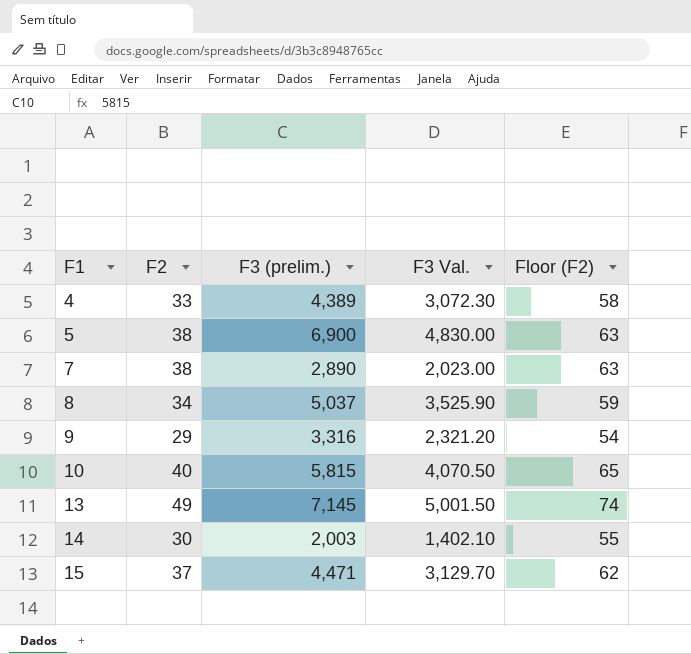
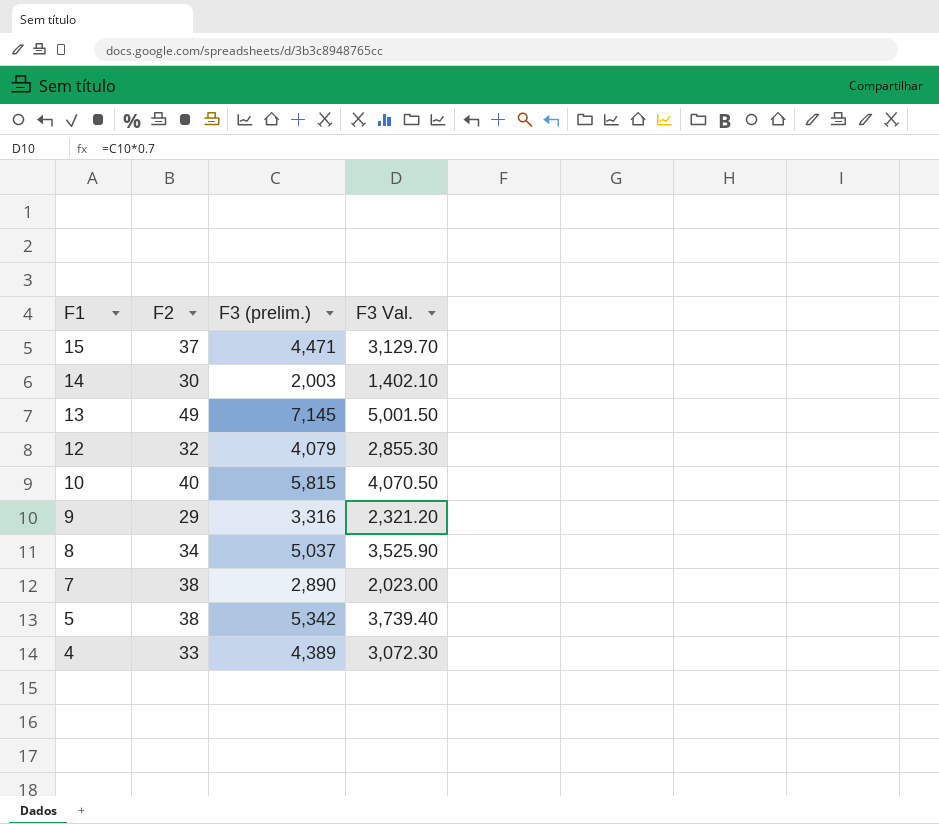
row order: F1 ascending -> F1 descending
column Floor (F2) | formula: [F2] + 25 -> none
row 12: none -> 32 | 4,079 | 2,855.30
5 | F3 (prelim.): 6,900 -> 5,342
5 | F3 Val.: 4,830.00 -> 3,739.40

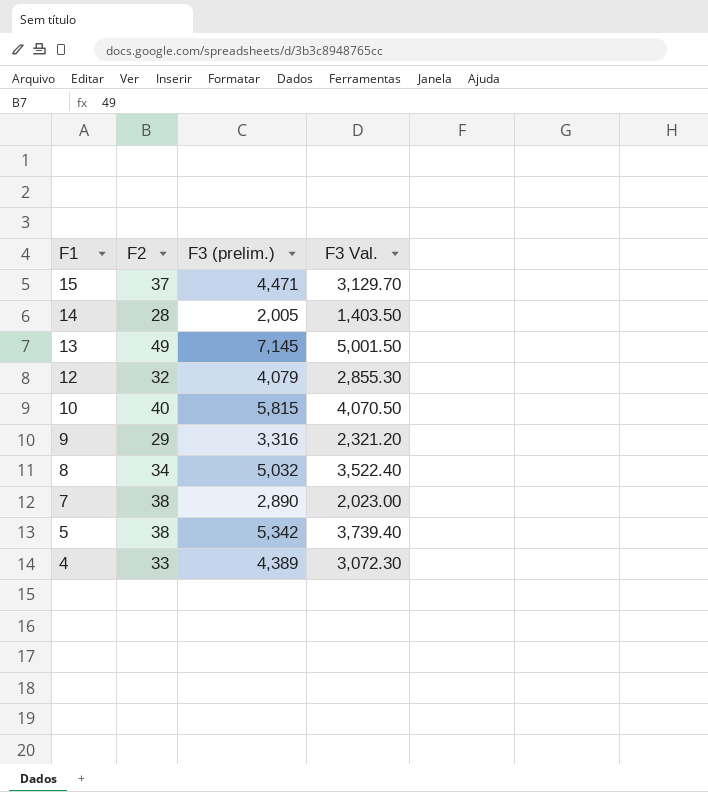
14 | F2: 30 -> 28
14 | F3 (prelim.): 2,003 -> 2,005
14 | F3 Val.: 1,402.10 -> 1,403.50
8 | F3 (prelim.): 5,037 -> 5,032
8 | F3 Val.: 3,525.90 -> 3,522.40

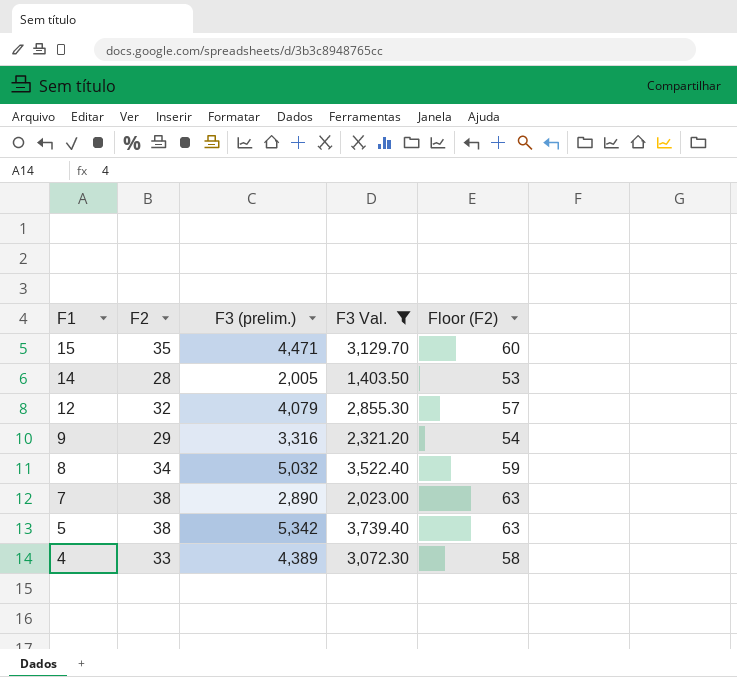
filter: none -> F3 Val. <= 3,739.40
column Floor (F2) | formula: none -> [F2] + 25
15 | F2: 37 -> 35

